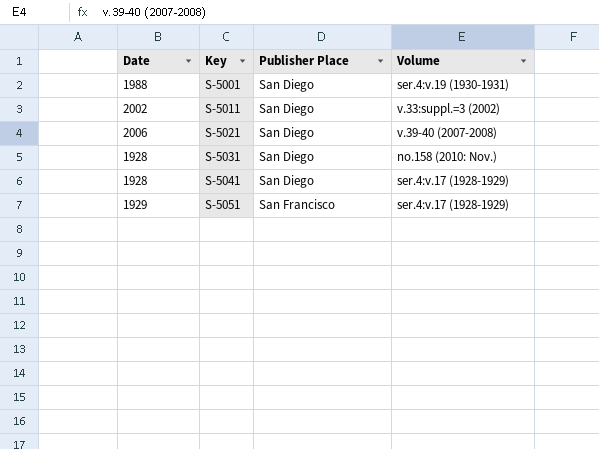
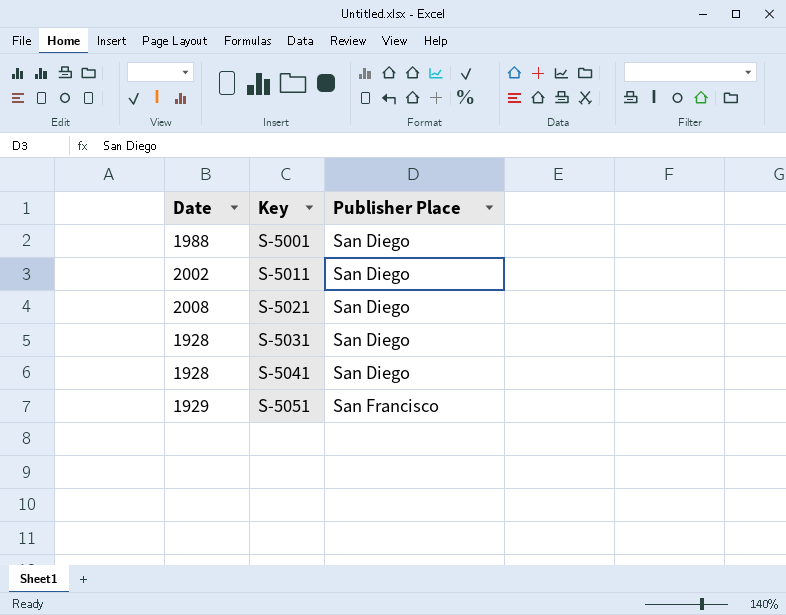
column Volume | position: 4 -> none
S-5021 | Date: 2006 -> 2008

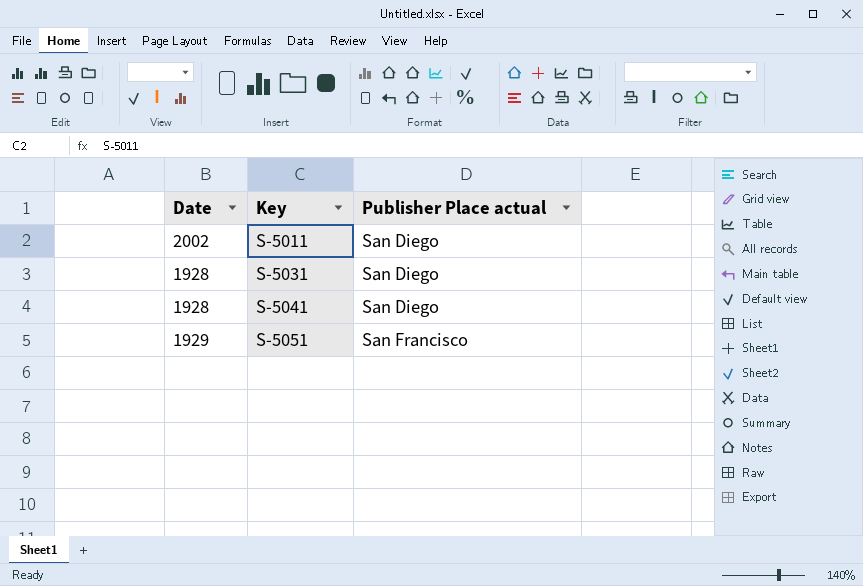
column name: Publisher Place -> Publisher Place actual
row S-5001: 1988 | San Diego -> none
row S-5021: 2008 | San Diego -> none

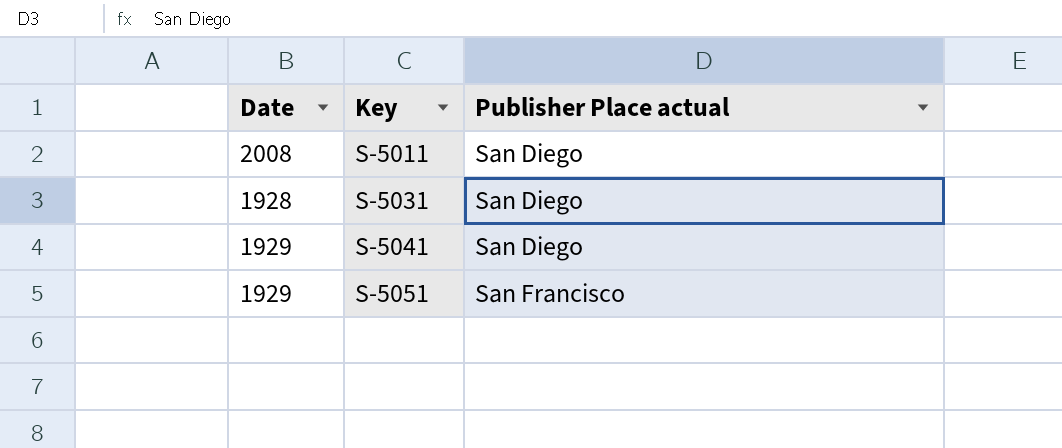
S-5011 | Date: 2002 -> 2008
S-5041 | Date: 1928 -> 1929

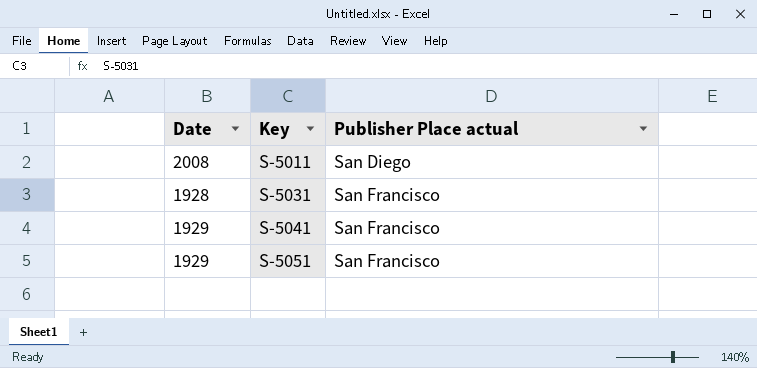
S-5031 | Publisher Place actual: San Diego -> San Francisco
S-5041 | Publisher Place actual: San Diego -> San Francisco

